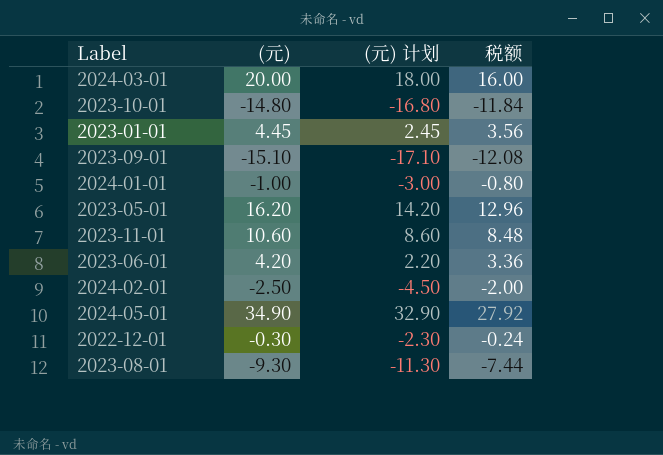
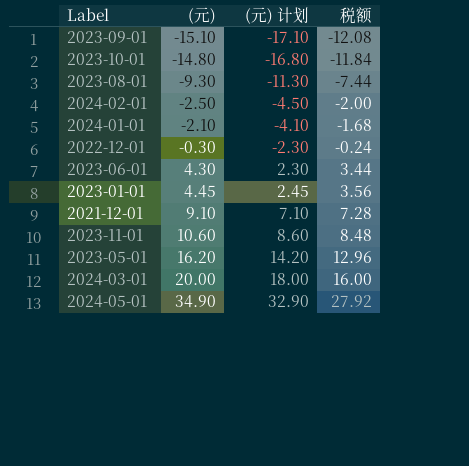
row order: none -> (元) ascending
2024-01-01 | (元): -1.00 -> -2.10
2024-01-01 | (元) 计划: -3.00 -> -4.10
2024-01-01 | 税额: -0.80 -> -1.68
2023-06-01 | (元): 4.20 -> 4.30
2023-06-01 | (元) 计划: 2.20 -> 2.30
2023-06-01 | 税额: 3.36 -> 3.44
row 2021-12-01: none -> 9.10 | 7.10 | 7.28

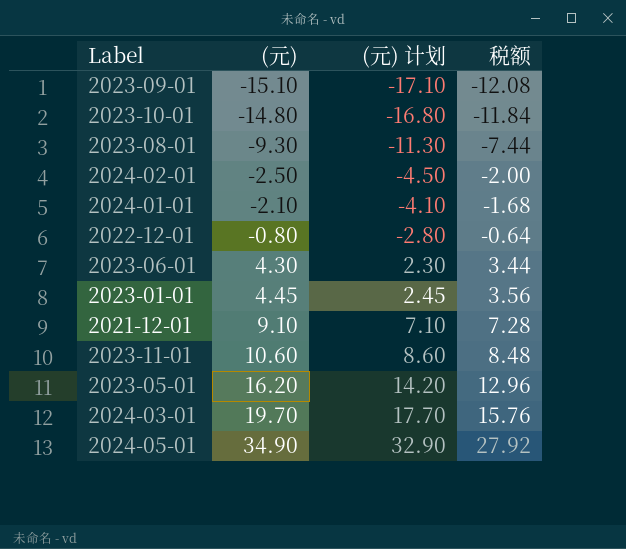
2022-12-01 | (元): -0.30 -> -0.80
2022-12-01 | (元) 计划: -2.30 -> -2.80
2022-12-01 | 税额: -0.24 -> -0.64
2024-03-01 | (元): 20.00 -> 19.70
2024-03-01 | (元) 计划: 18.00 -> 17.70
2024-03-01 | 税额: 16.00 -> 15.76

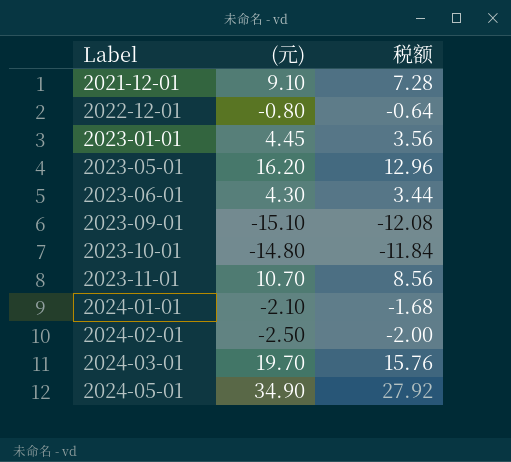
row order: (元) ascending -> Label ascending
column (元) 计划 | formula: [(元)] - 2 -> none
row 2023-08-01: -9.30 | -11.30 | -7.44 -> none
2023-11-01 | (元): 10.60 -> 10.70
2023-11-01 | 税额: 8.48 -> 8.56

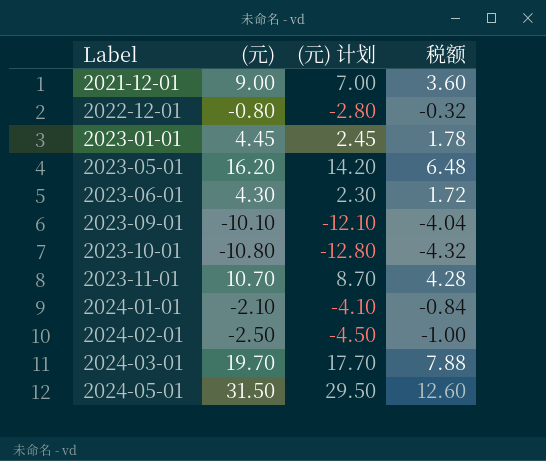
column (元) 计划 | formula: none -> [(元)] - 2
column 税额 | formula: [(元)] * 0.8 -> [(元)] * 0.4
2021-12-01 | (元): 9.10 -> 9.00
2023-09-01 | (元): -15.10 -> -10.10
2023-10-01 | (元): -14.80 -> -10.80
2024-05-01 | (元): 34.90 -> 31.50

